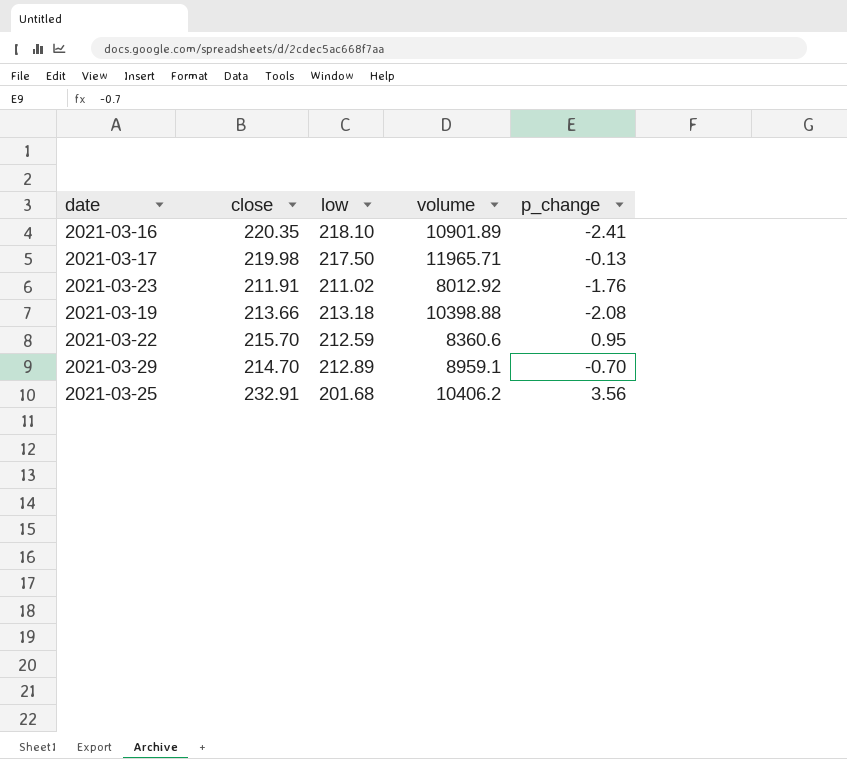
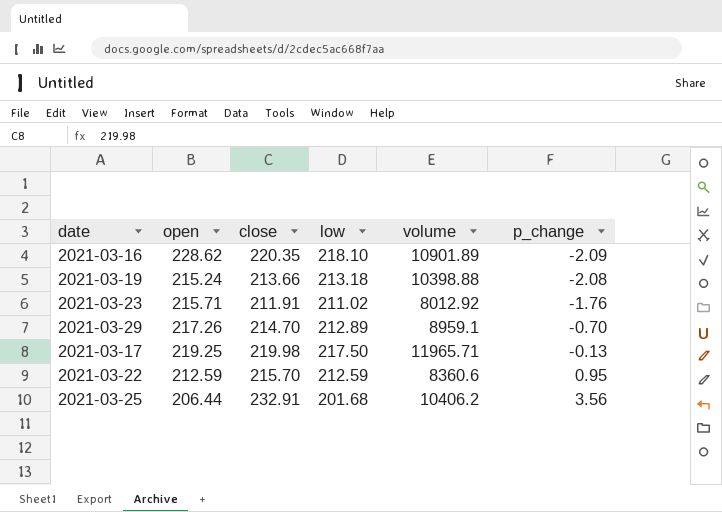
row order: none -> p_change ascending
column open | position: none -> 2
2021-03-16 | p_change: -2.41 -> -2.09

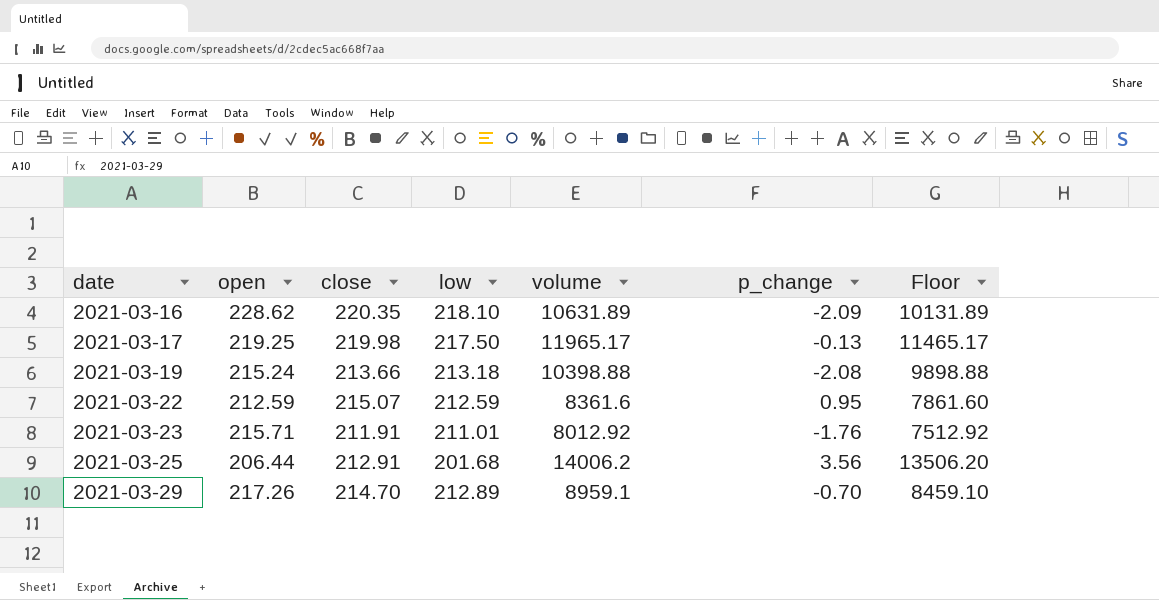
row order: p_change ascending -> date ascending
column Floor | formula: none -> [volume] - 500
2021-03-16 | volume: 10901.89 -> 10631.89
2021-03-17 | volume: 11965.71 -> 11965.17
2021-03-22 | close: 215.70 -> 215.07
2021-03-22 | volume: 8360.6 -> 8361.6
2021-03-23 | low: 211.02 -> 211.01
2021-03-25 | close: 232.91 -> 212.91
2021-03-25 | volume: 10406.2 -> 14006.2

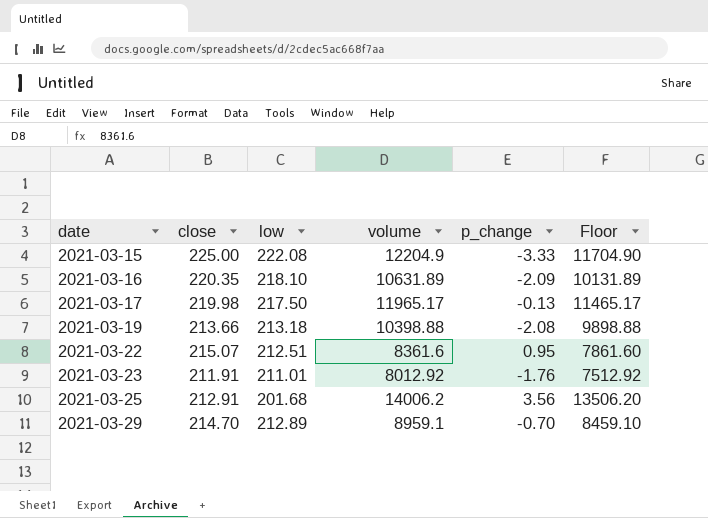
column open | position: 2 -> none
row 2021-03-15: none -> 225.00 | 222.08 | 12204.9 | -3.33 | 11704.90
2021-03-22 | low: 212.59 -> 212.51

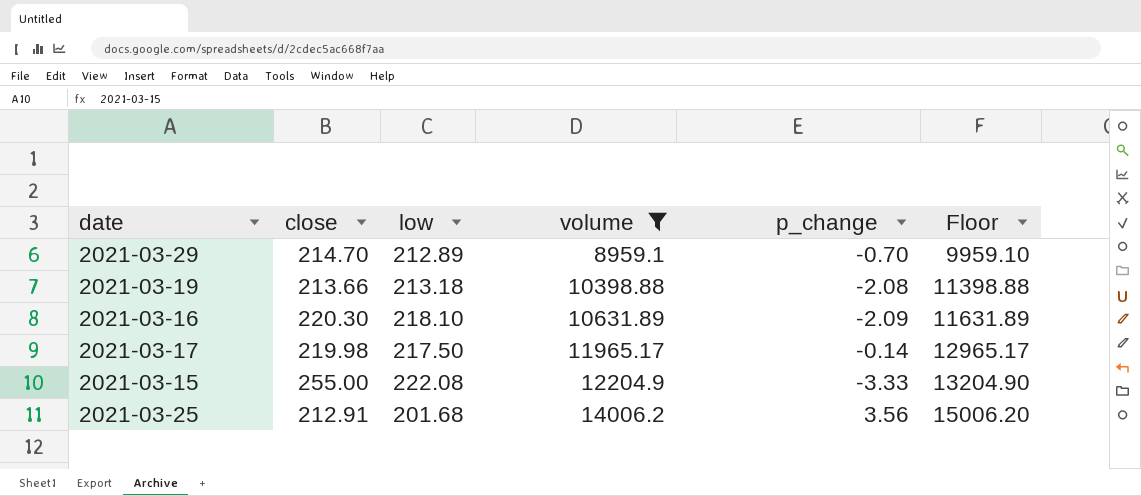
filter: none -> volume >= 8959.1
row order: date ascending -> volume ascending
column Floor | formula: [volume] - 500 -> [volume] + 1000
2021-03-16 | close: 220.35 -> 220.30
2021-03-17 | p_change: -0.13 -> -0.14
2021-03-15 | close: 225.00 -> 255.00

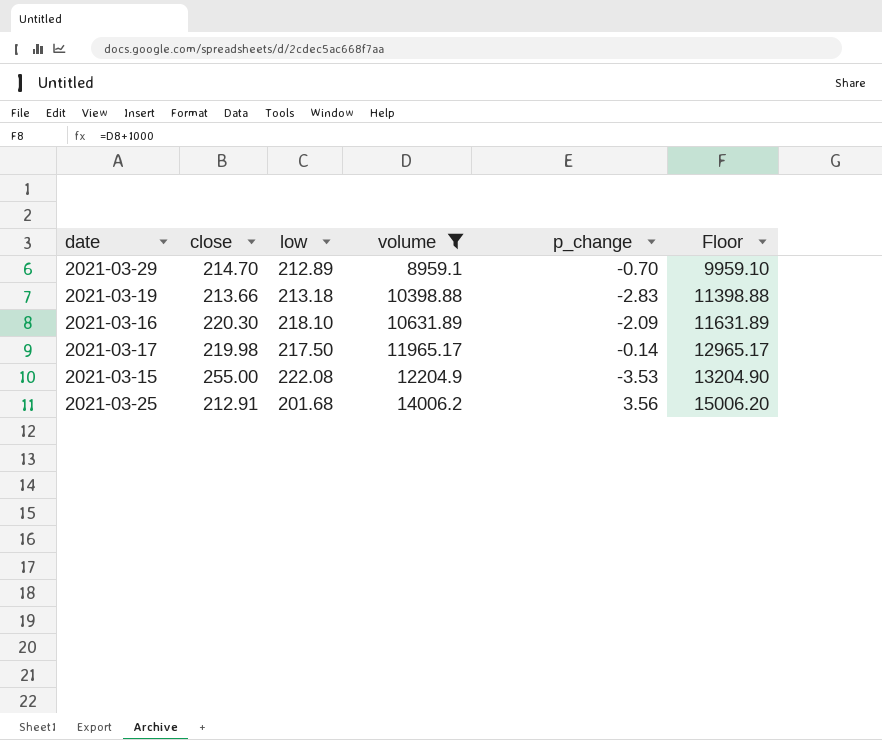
2021-03-19 | p_change: -2.08 -> -2.83
2021-03-15 | p_change: -3.33 -> -3.53

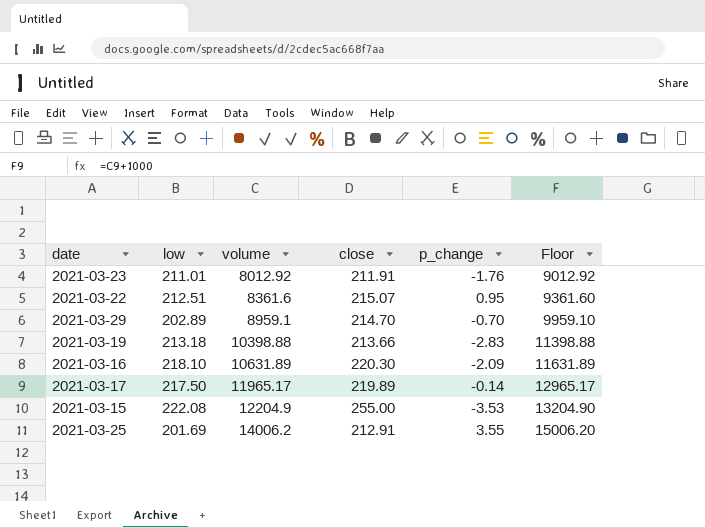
filter: volume >= 8959.1 -> none
column close | position: 2 -> 4
2021-03-29 | low: 212.89 -> 202.89
2021-03-17 | close: 219.98 -> 219.89
2021-03-25 | low: 201.68 -> 201.69
2021-03-25 | p_change: 3.56 -> 3.55

